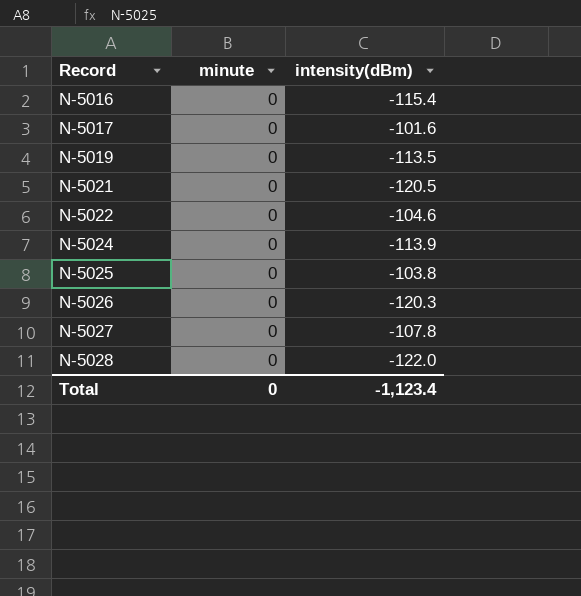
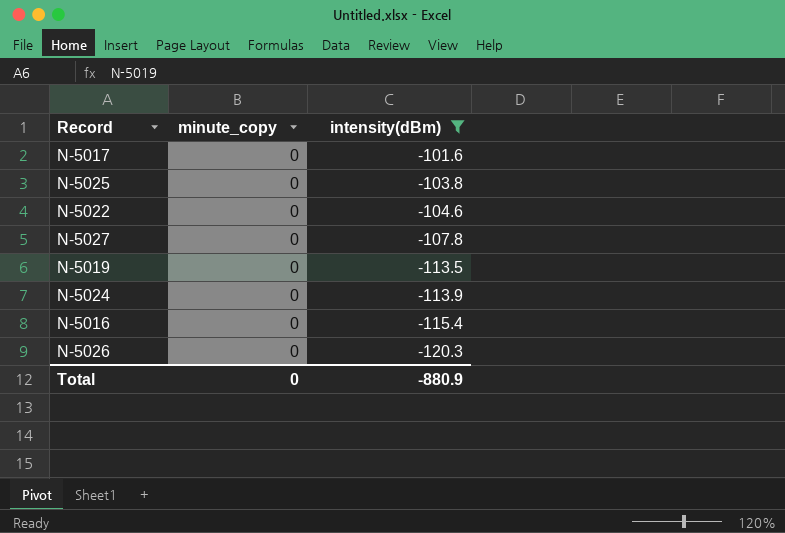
filter: none -> intensity(dBm) >= -120.3
row order: Record ascending -> intensity(dBm) descending
column name: minute -> minute_copy
Total | intensity(dBm): -1,123.4 -> -880.9

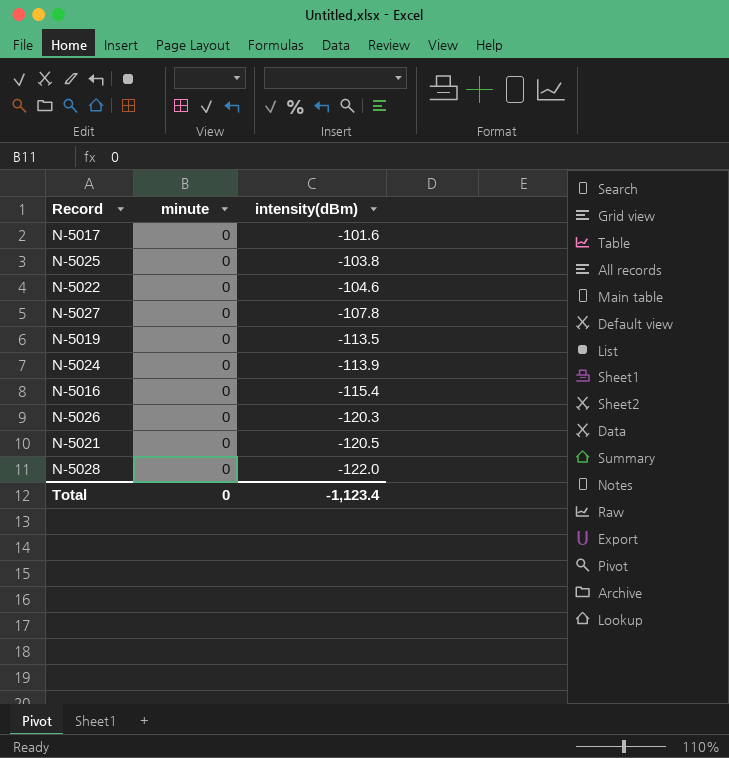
filter: intensity(dBm) >= -120.3 -> none
column name: minute_copy -> minute
Total | intensity(dBm): -880.9 -> -1,123.4

